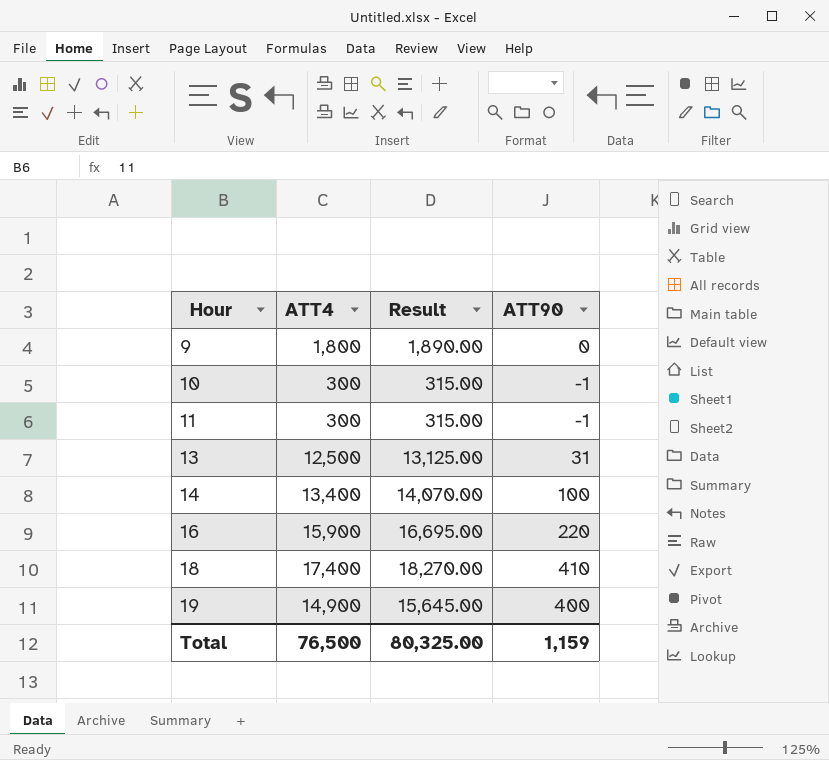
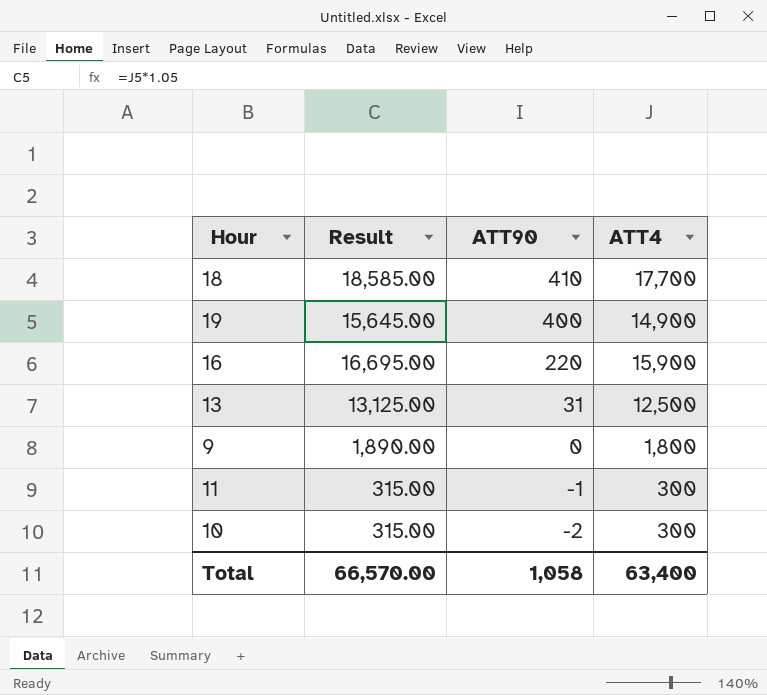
row order: Hour ascending -> ATT90 descending
column ATT4 | position: 2 -> 4
row 14: 13,400 | 14,070.00 | 100 -> none
18 | Result: 18,270.00 -> 18,585.00
18 | ATT4: 17,400 -> 17,700
10 | ATT90: -1 -> -2
Total | Result: 80,325.00 -> 66,570.00
Total | ATT90: 1,159 -> 1,058
Total | ATT4: 76,500 -> 63,400

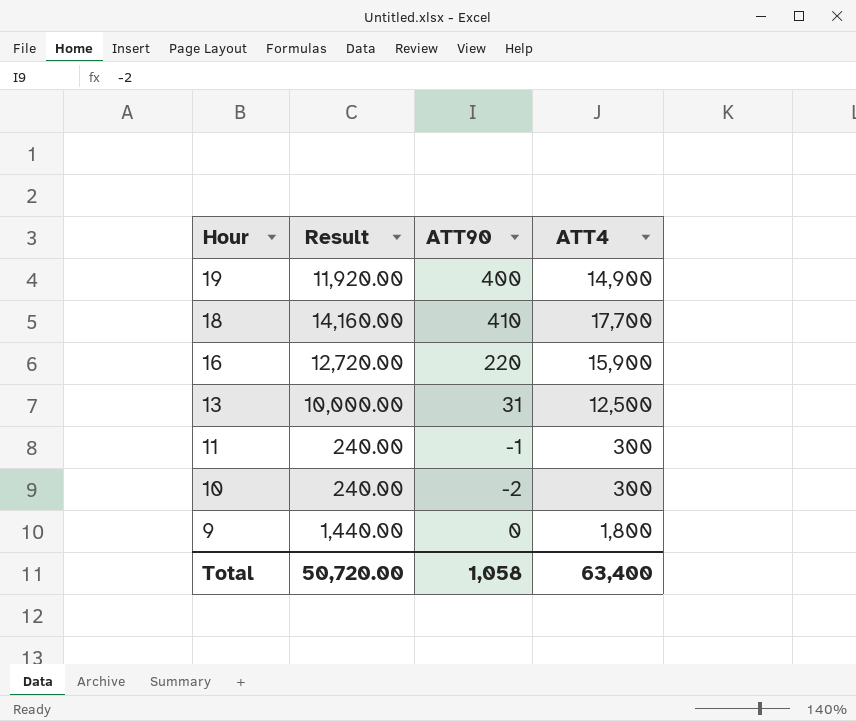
row order: ATT90 descending -> Hour descending
column Result | formula: [ATT4] * 1.05 -> [ATT4] * 0.8
Total | Result: 66,570.00 -> 50,720.00

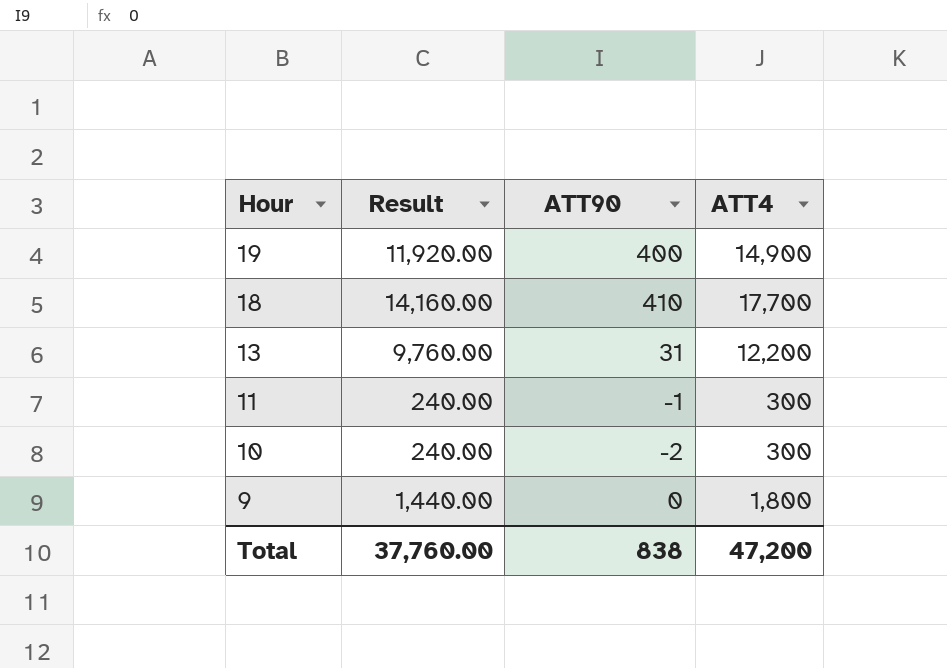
row 16: 12,720.00 | 220 | 15,900 -> none
13 | Result: 10,000.00 -> 9,760.00
13 | ATT4: 12,500 -> 12,200
Total | Result: 50,720.00 -> 37,760.00
Total | ATT90: 1,058 -> 838
Total | ATT4: 63,400 -> 47,200

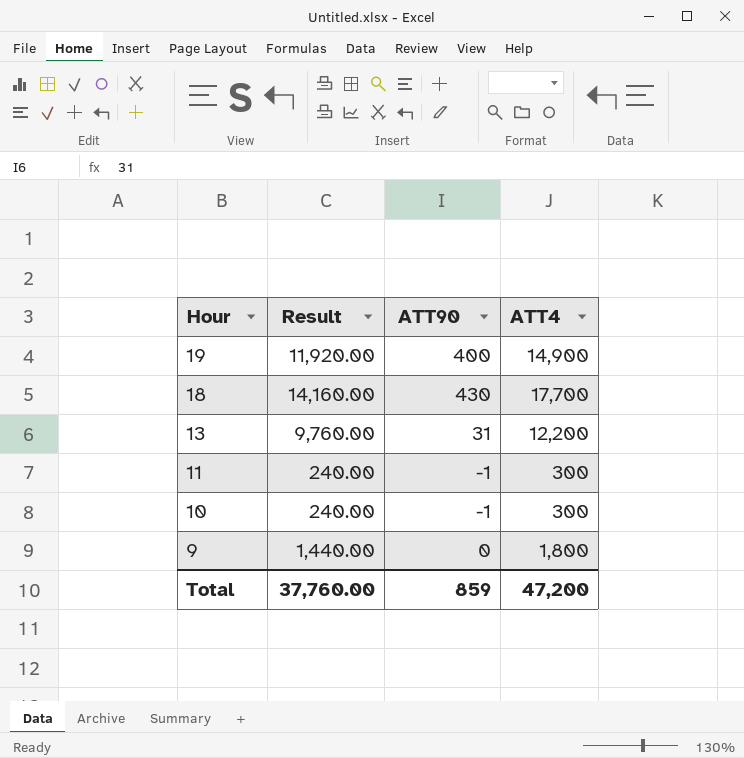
18 | ATT90: 410 -> 430
10 | ATT90: -2 -> -1
Total | ATT90: 838 -> 859

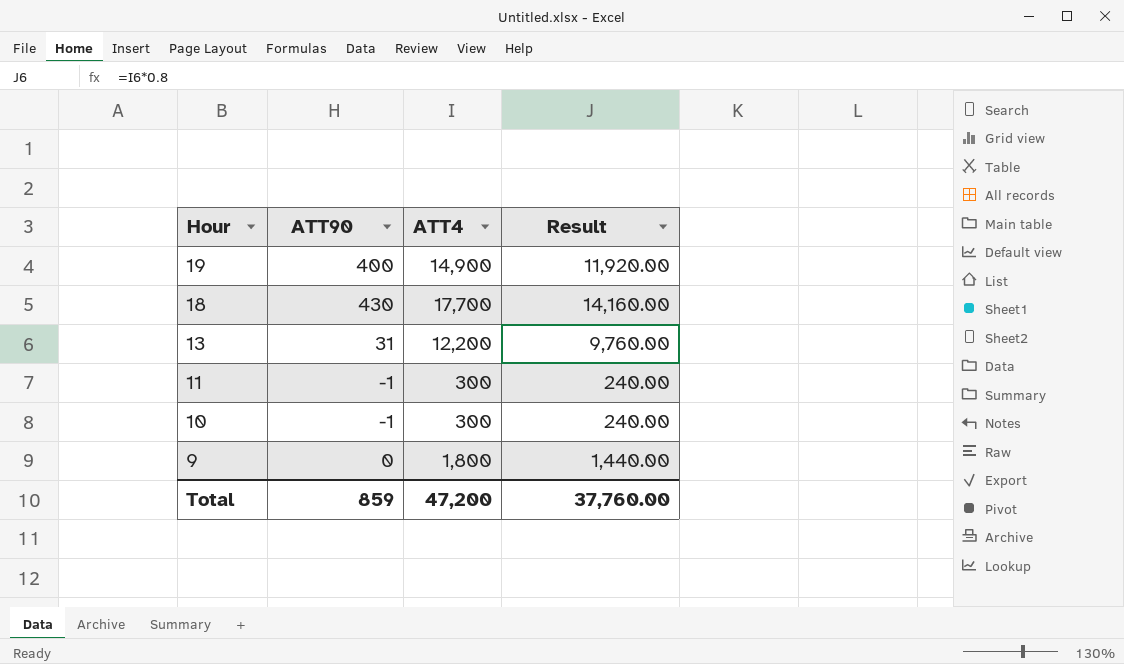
column Result | position: 2 -> 4

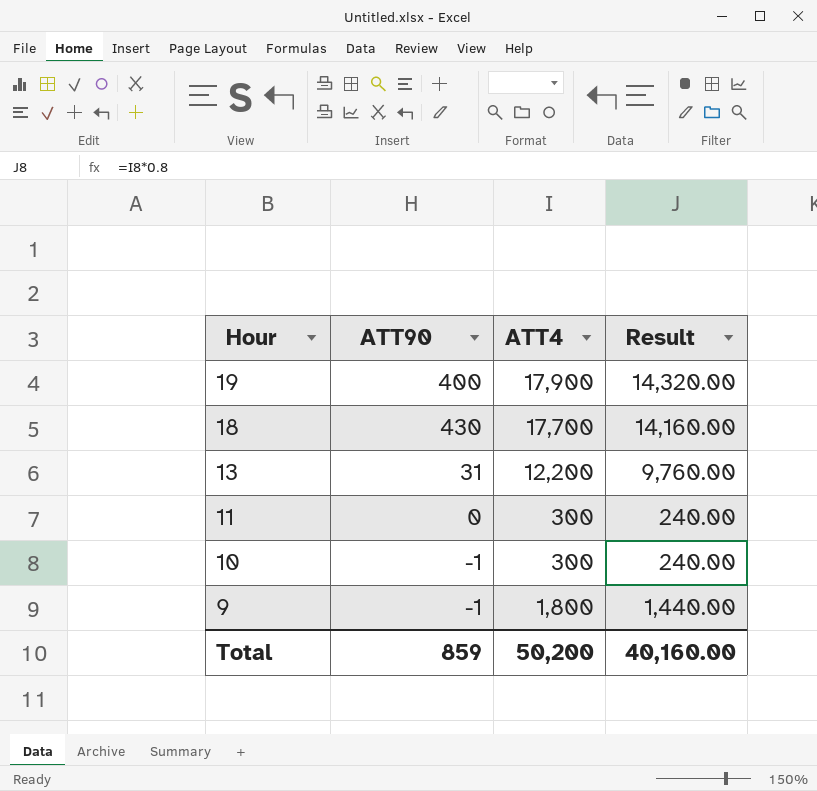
19 | ATT4: 14,900 -> 17,900
19 | Result: 11,920.00 -> 14,320.00
11 | ATT90: -1 -> 0
9 | ATT90: 0 -> -1
Total | ATT4: 47,200 -> 50,200
Total | Result: 37,760.00 -> 40,160.00

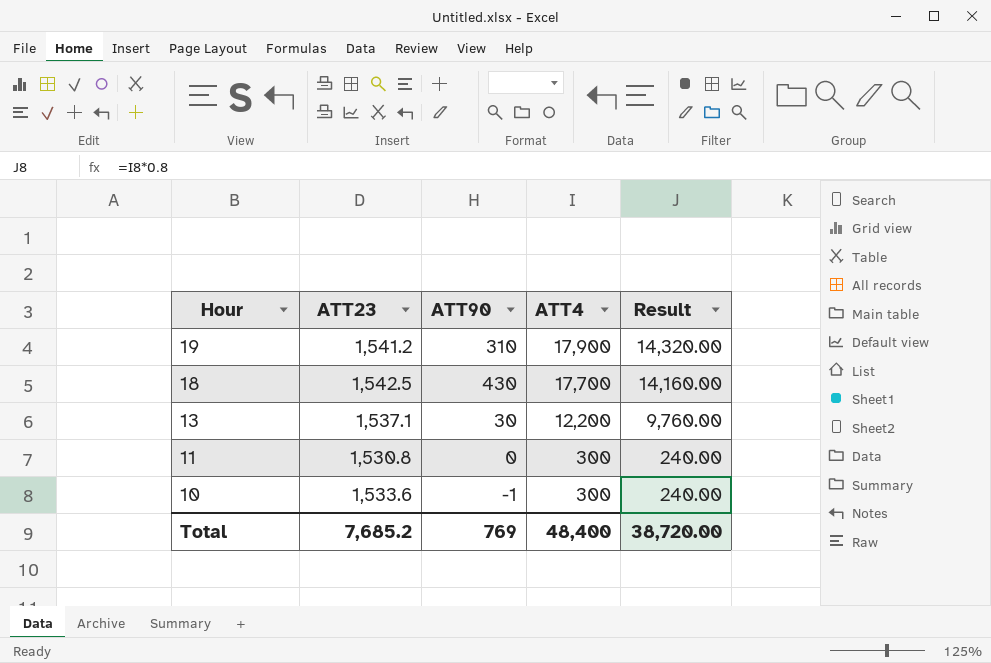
column ATT23 | position: none -> 2
row 9: -1 | 1,800 | 1,440.00 -> none
19 | ATT90: 400 -> 310
13 | ATT90: 31 -> 30
Total | ATT90: 859 -> 769
Total | ATT4: 50,200 -> 48,400
Total | Result: 40,160.00 -> 38,720.00

